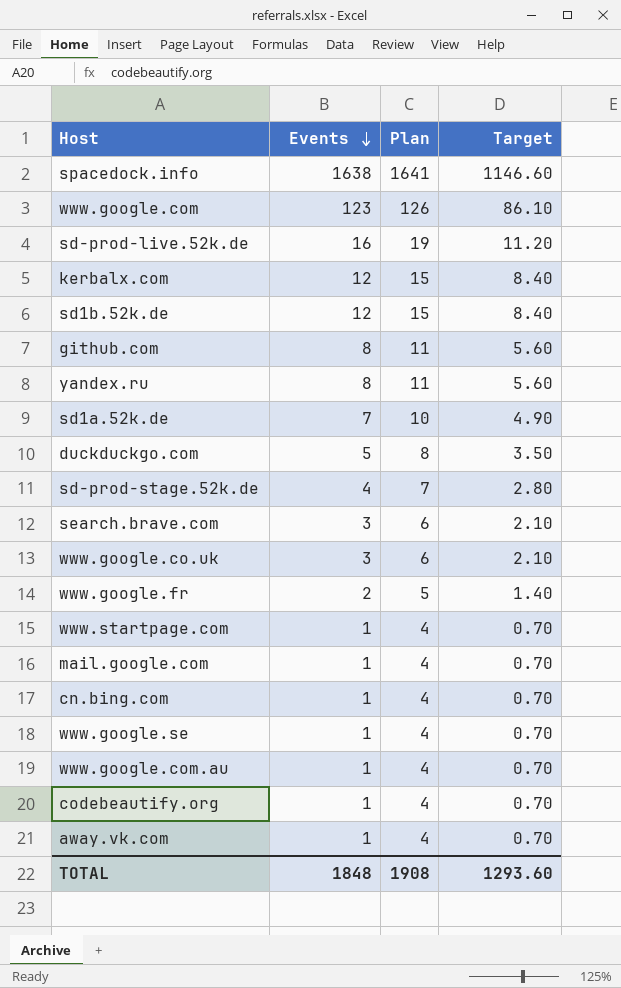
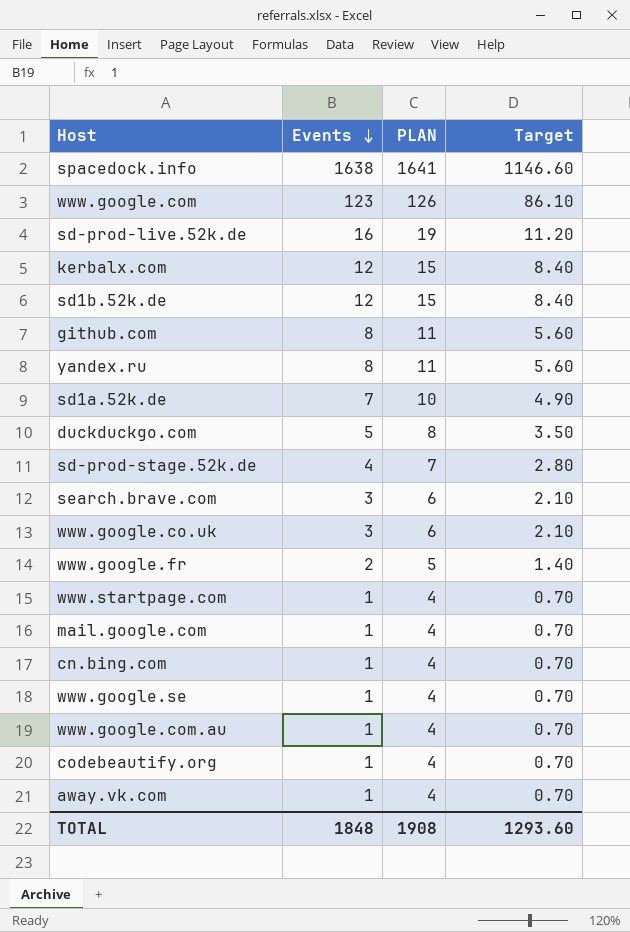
column name: Plan -> PLAN

